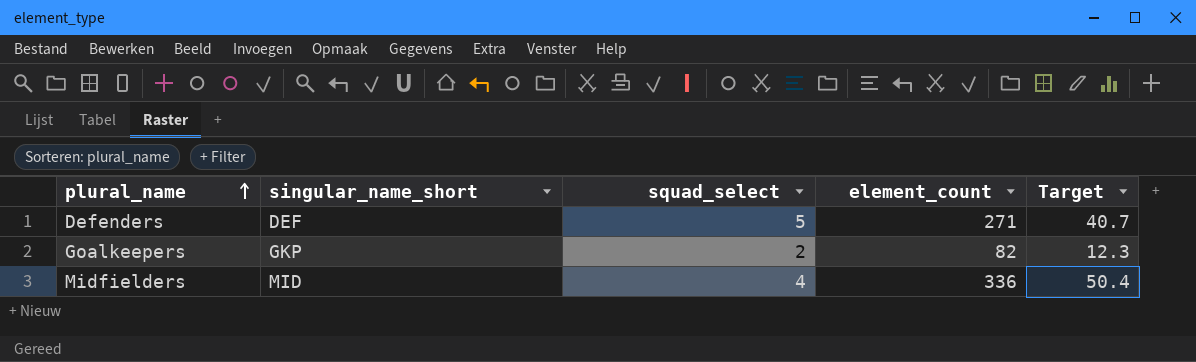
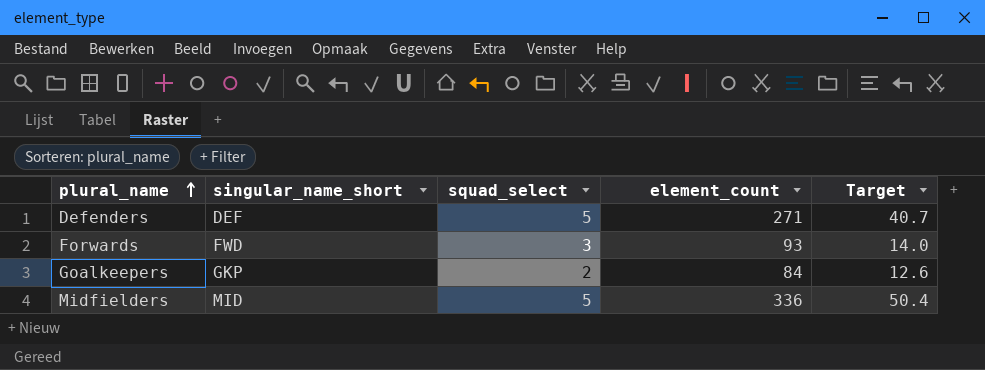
row Forwards: none -> FWD | 3 | 93 | 14.0
Goalkeepers | element_count: 82 -> 84
Goalkeepers | Target: 12.3 -> 12.6
Midfielders | squad_select: 4 -> 5

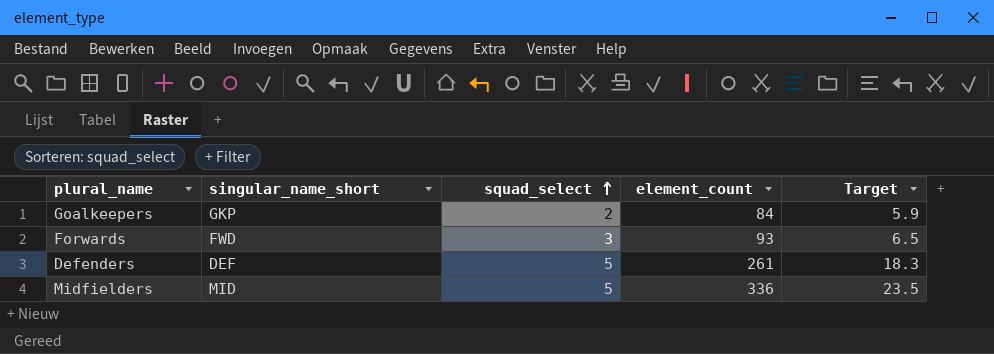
row order: plural_name ascending -> squad_select ascending
column Target | formula: [element_count] * 0.15 -> [element_count] * 0.07
Defenders | element_count: 271 -> 261

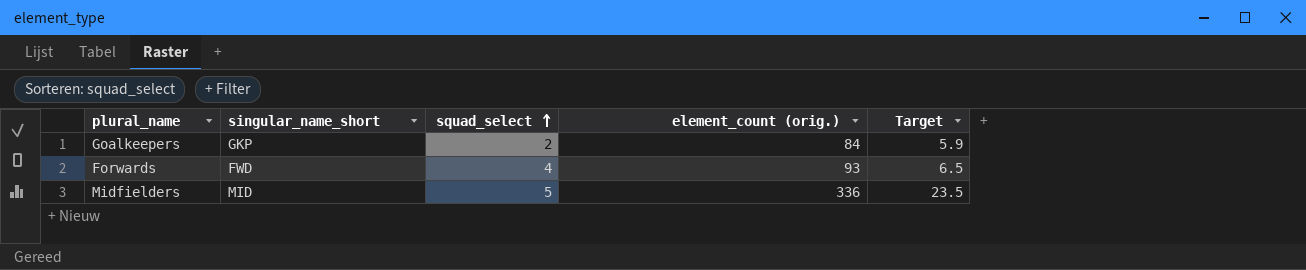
column name: element_count -> element_count (orig.)
row Defenders: DEF | 5 | 261 | 18.3 -> none
Forwards | squad_select: 3 -> 4

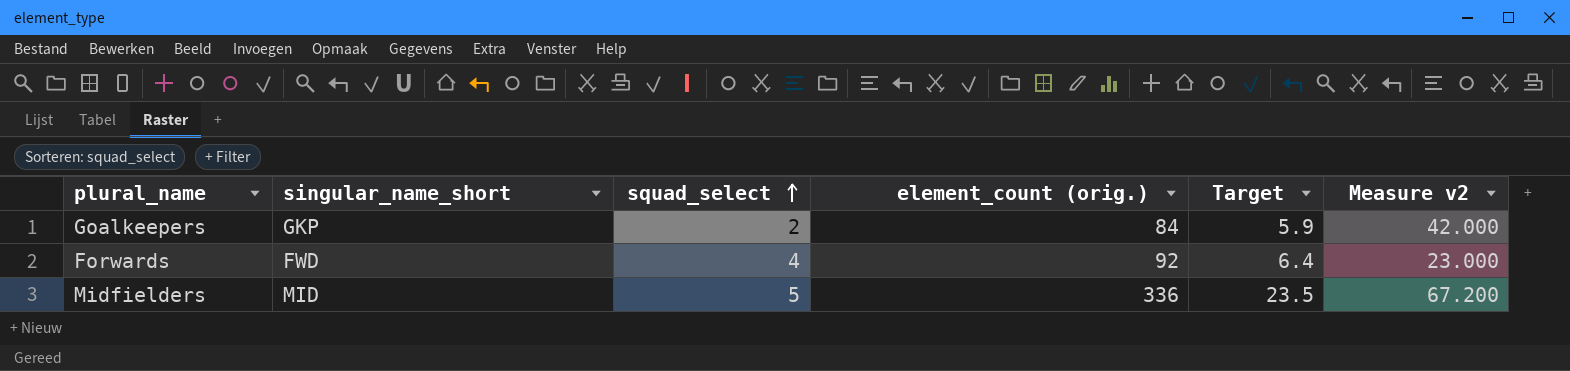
column Measure v2 | formula: none -> [element_count (orig.)] / [squad_select]
Forwards | element_count (orig.): 93 -> 92
Forwards | Target: 6.5 -> 6.4

